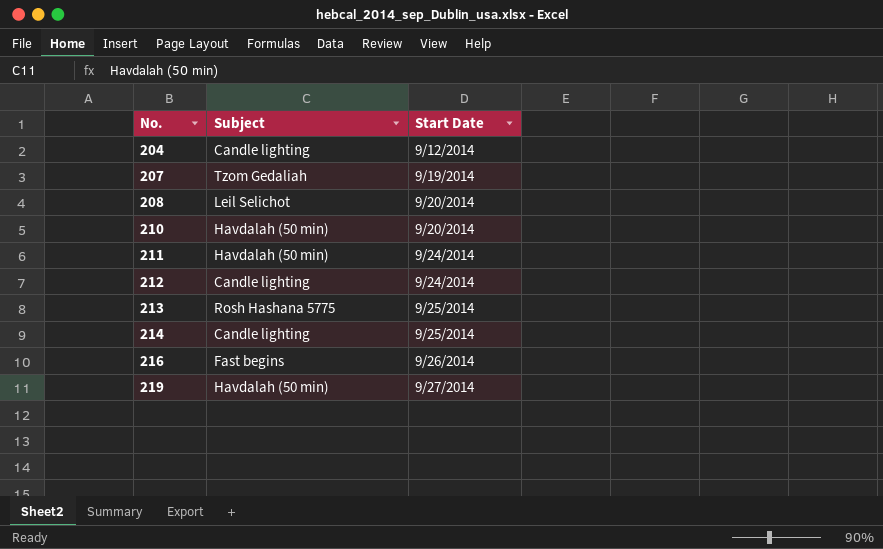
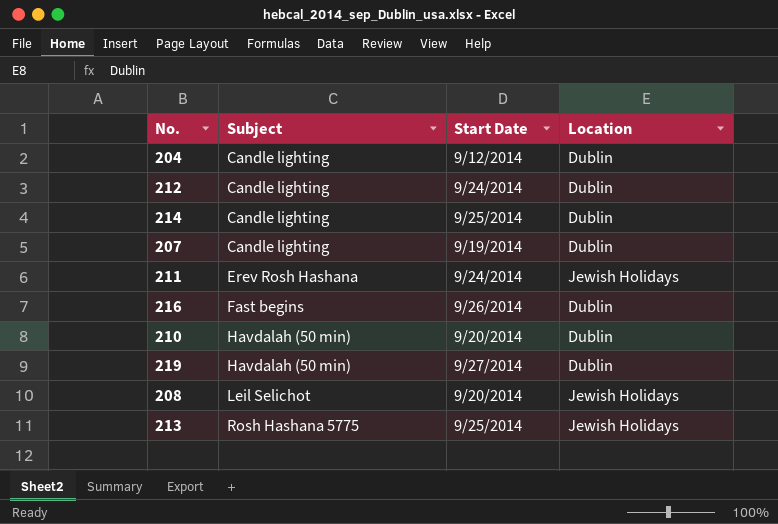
row order: No. ascending -> Subject ascending
column Location | position: none -> 4
207 | Subject: Tzom Gedaliah -> Candle lighting
211 | Subject: Havdalah (50 min) -> Erev Rosh Hashana

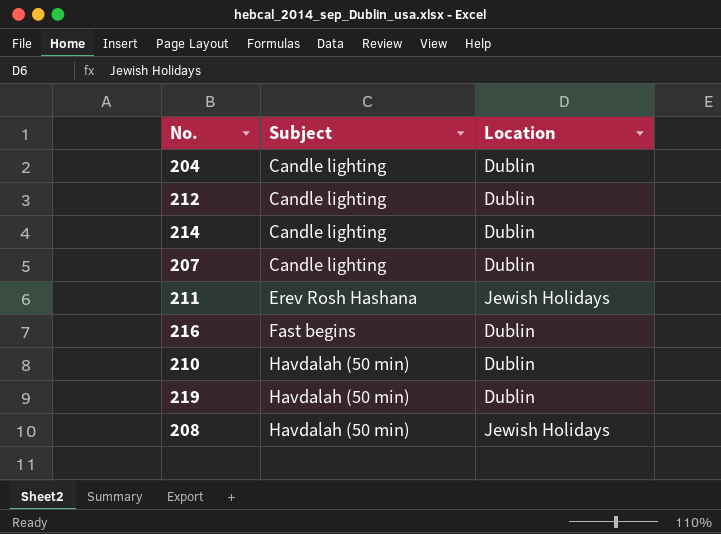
column Start Date | position: 3 -> none
row 213: Rosh Hashana 5775 | 9/25/2014 | Jewish Holidays -> none
208 | Subject: Leil Selichot -> Havdalah (50 min)

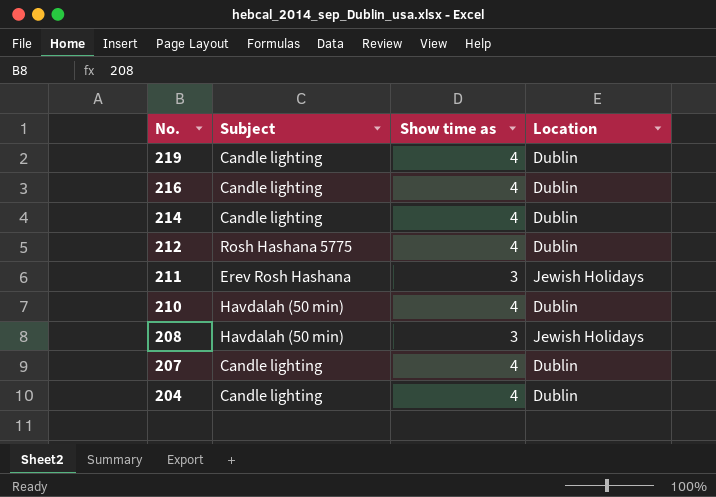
row order: Subject ascending -> No. descending
column Show time as | position: none -> 3
219 | Subject: Havdalah (50 min) -> Candle lighting
216 | Subject: Fast begins -> Candle lighting
212 | Subject: Candle lighting -> Rosh Hashana 5775

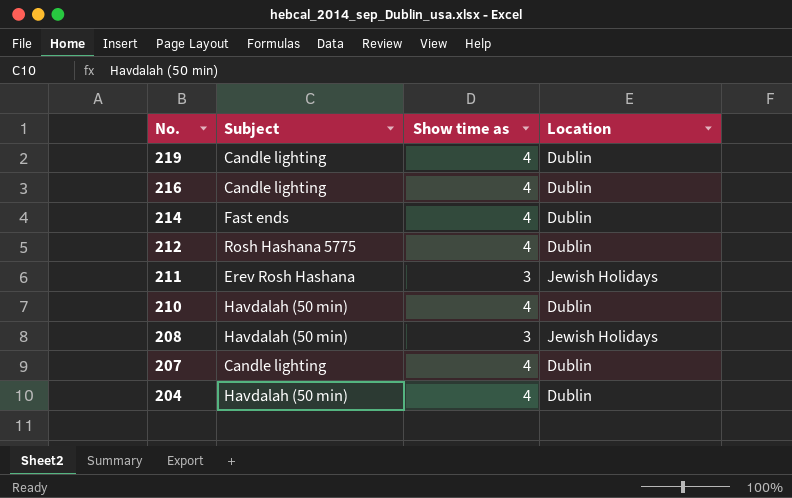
214 | Subject: Candle lighting -> Fast ends
204 | Subject: Candle lighting -> Havdalah (50 min)

